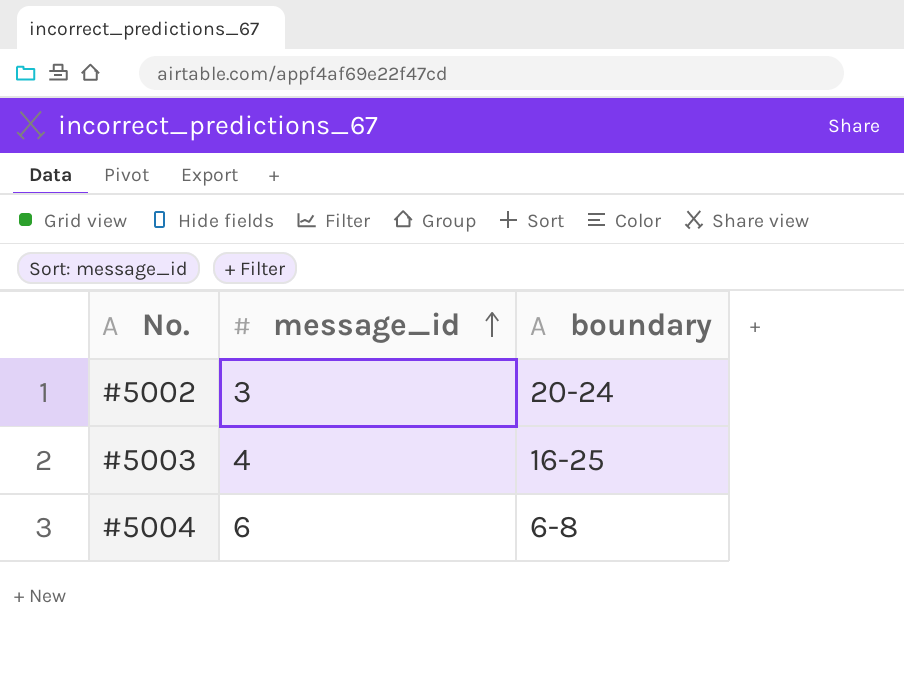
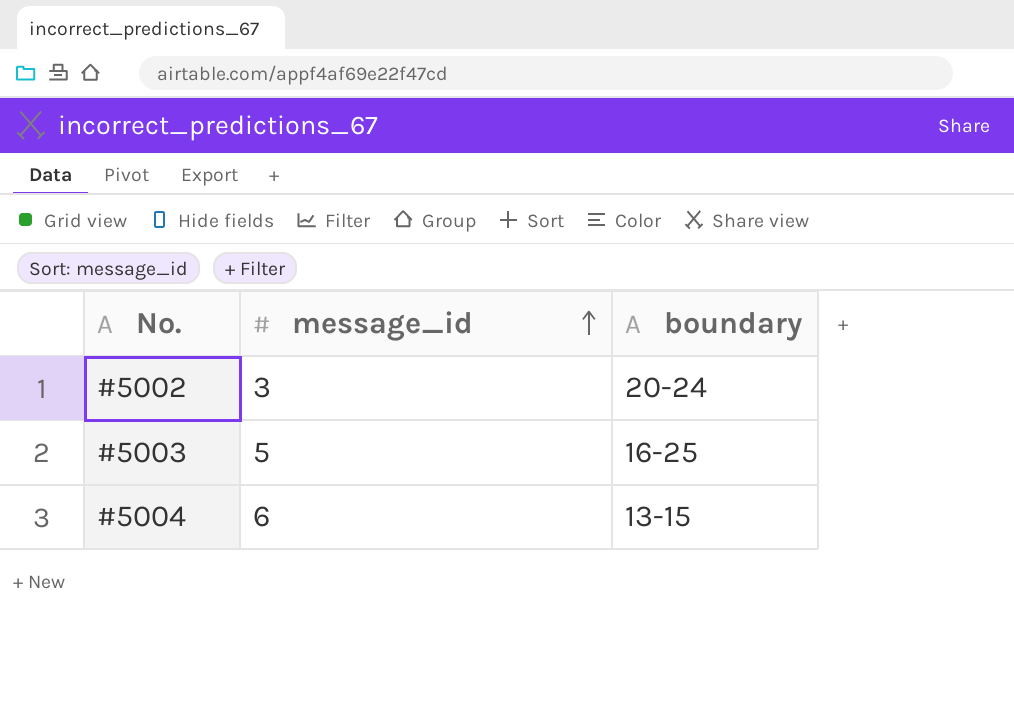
#5003 | message_id: 4 -> 5
#5004 | boundary: 6-8 -> 13-15

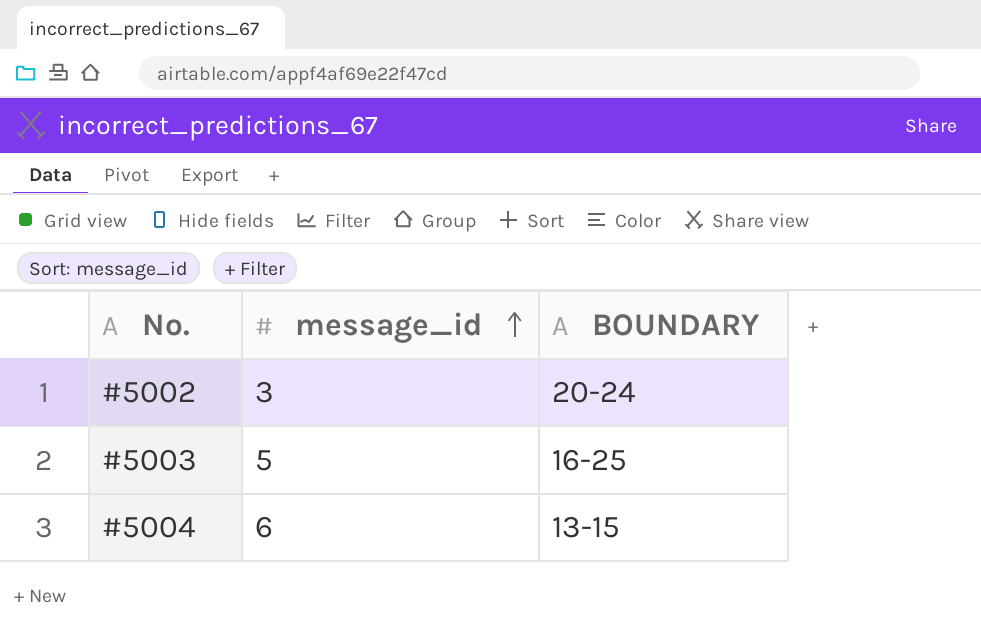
column name: boundary -> BOUNDARY

